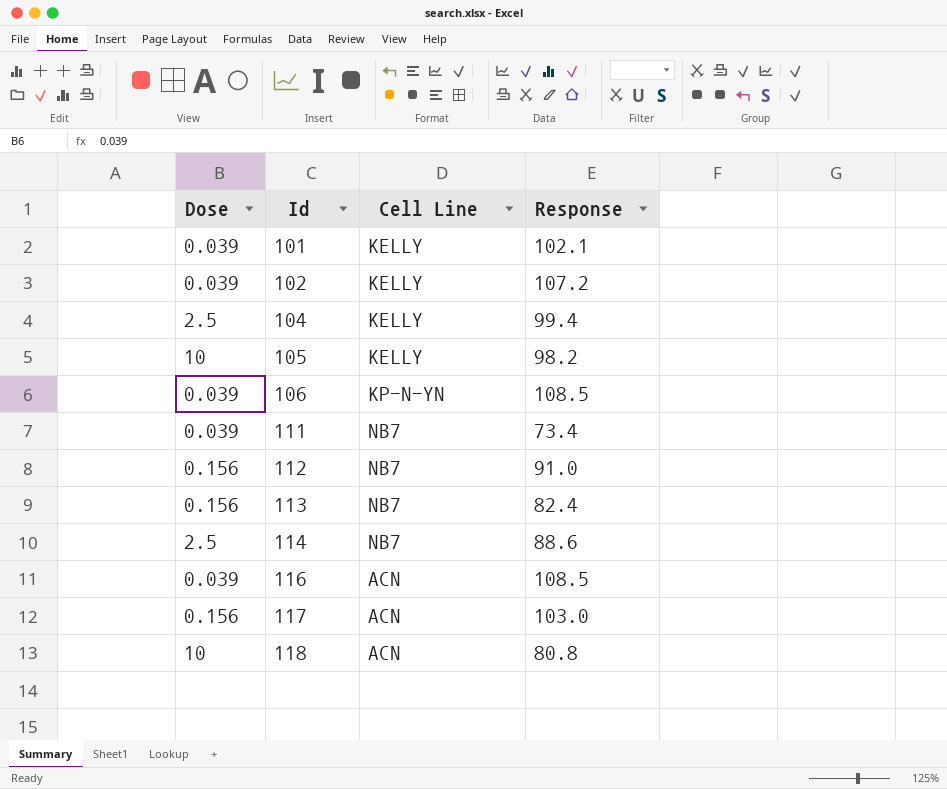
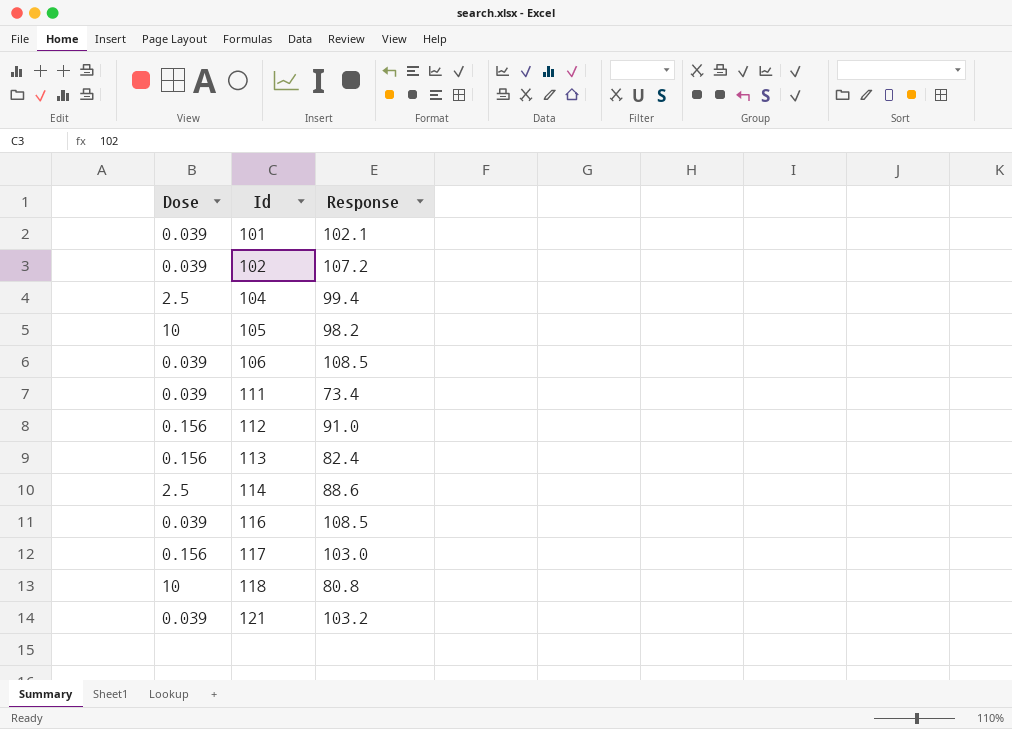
column Cell Line | position: 3 -> none
row 121: none -> 0.039 | 103.2

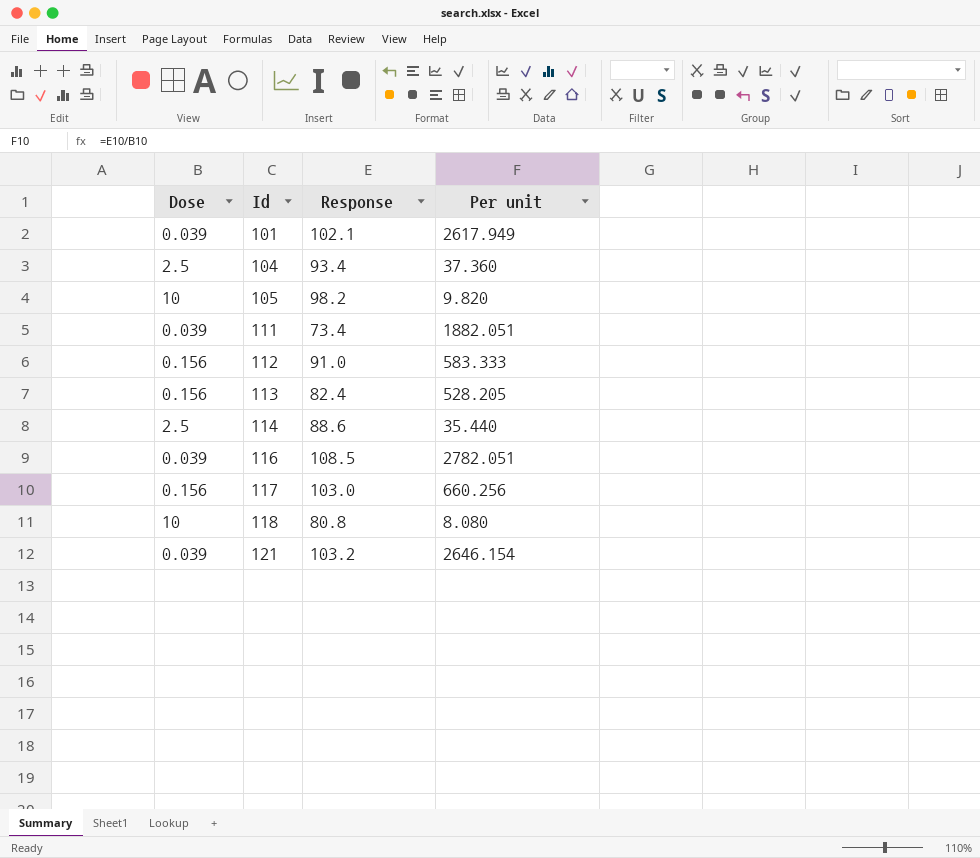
column Per unit | formula: none -> [Response] / [Dose]
row 102: 0.039 | 107.2 -> none
row 106: 0.039 | 108.5 -> none
104 | Response: 99.4 -> 93.4

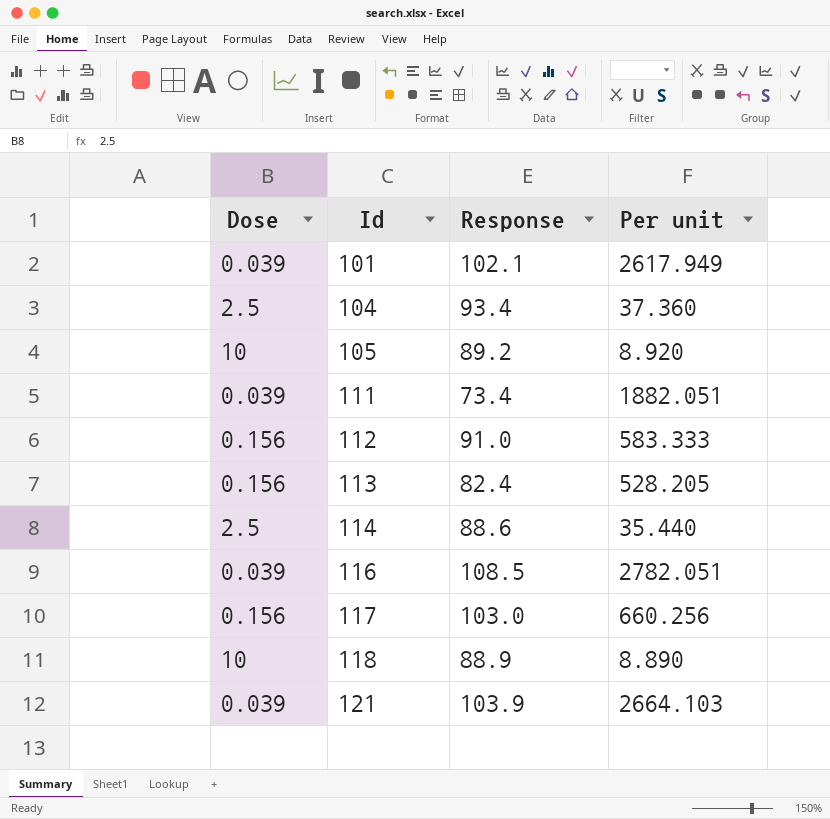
105 | Response: 98.2 -> 89.2
105 | Per unit: 9.820 -> 8.920
118 | Response: 80.8 -> 88.9
118 | Per unit: 8.080 -> 8.890
121 | Response: 103.2 -> 103.9
121 | Per unit: 2646.154 -> 2664.103

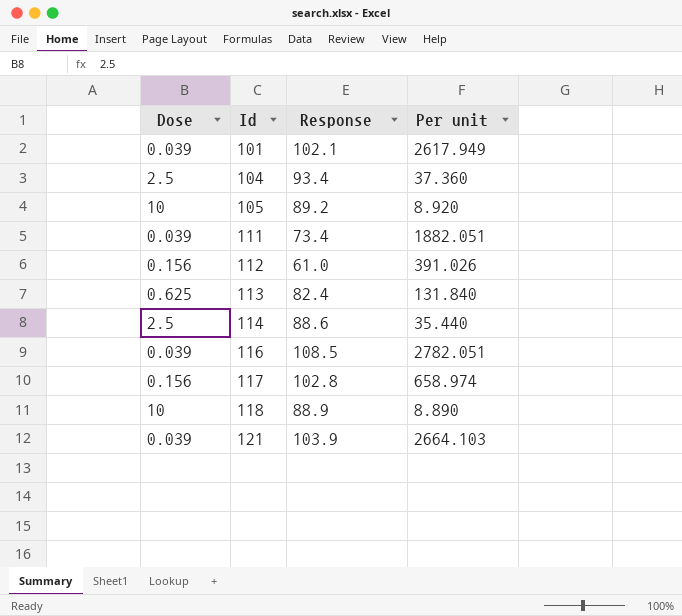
112 | Response: 91.0 -> 61.0
112 | Per unit: 583.333 -> 391.026
113 | Dose: 0.156 -> 0.625
113 | Per unit: 528.205 -> 131.840
117 | Response: 103.0 -> 102.8
117 | Per unit: 660.256 -> 658.974

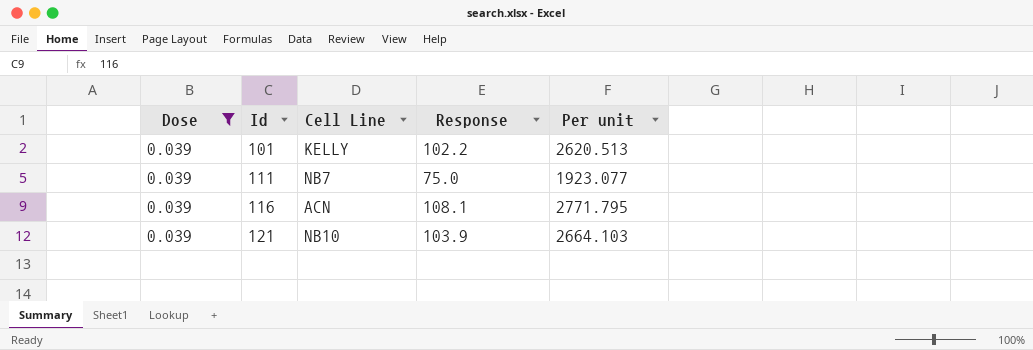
filter: none -> Dose = 0.039
column Cell Line | position: none -> 3
101 | Response: 102.1 -> 102.2
101 | Per unit: 2617.949 -> 2620.513
111 | Response: 73.4 -> 75.0
111 | Per unit: 1882.051 -> 1923.077
116 | Response: 108.5 -> 108.1
116 | Per unit: 2782.051 -> 2771.795

